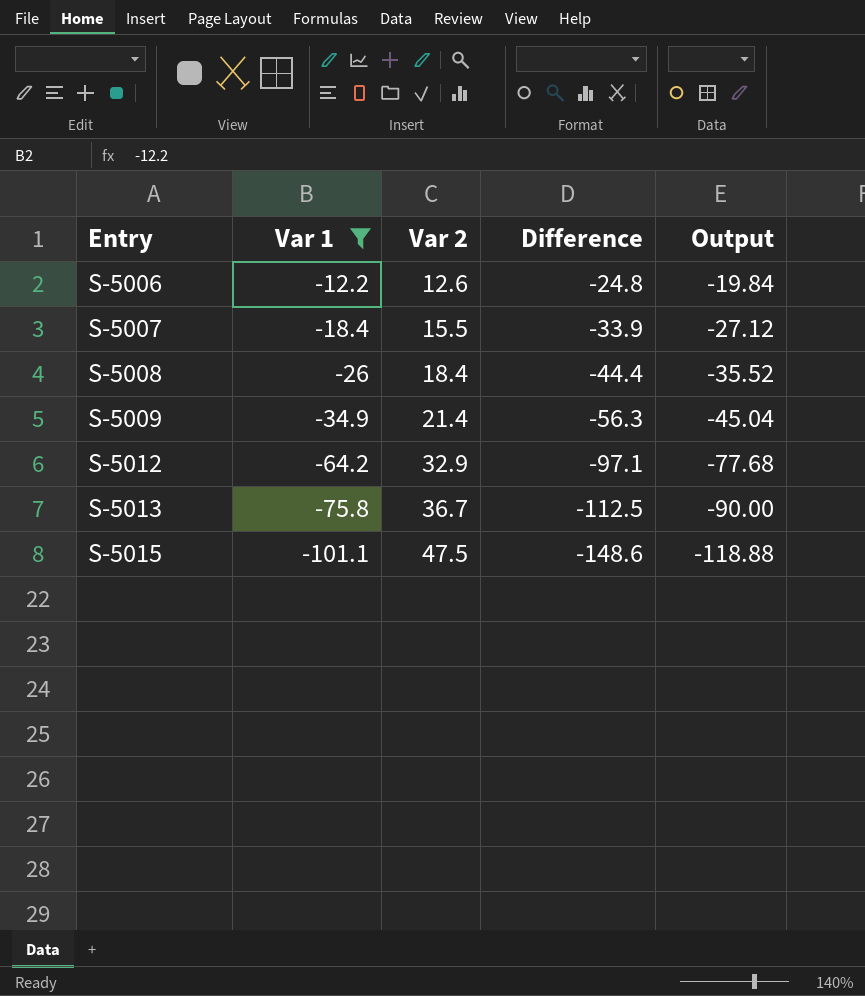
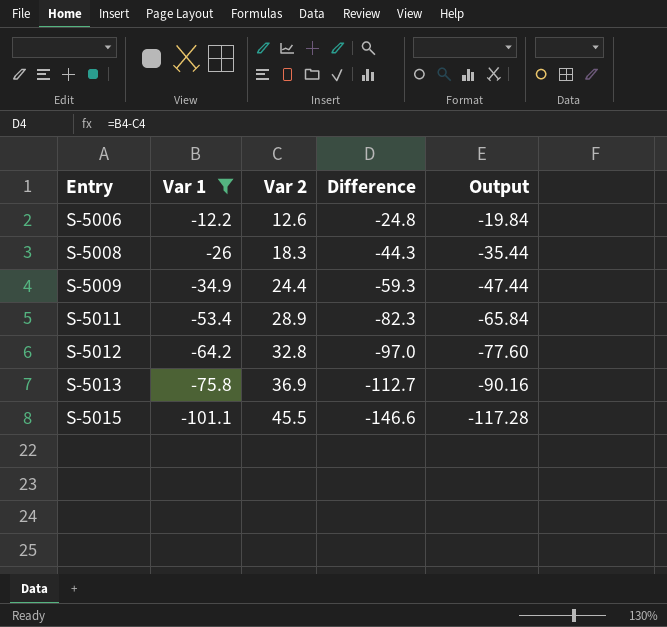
row S-5007: -18.4 | 15.5 | -33.9 | -27.12 -> none
S-5008 | Var 2: 18.4 -> 18.3
S-5008 | Difference: -44.4 -> -44.3
S-5008 | Output: -35.52 -> -35.44
S-5009 | Var 2: 21.4 -> 24.4
S-5009 | Difference: -56.3 -> -59.3
S-5009 | Output: -45.04 -> -47.44
row S-5011: none -> -53.4 | 28.9 | -82.3 | -65.84
S-5012 | Var 2: 32.9 -> 32.8
S-5012 | Difference: -97.1 -> -97.0
S-5012 | Output: -77.68 -> -77.60
S-5013 | Var 2: 36.7 -> 36.9
S-5013 | Difference: -112.5 -> -112.7
S-5013 | Output: -90.00 -> -90.16
S-5015 | Var 2: 47.5 -> 45.5
S-5015 | Difference: -148.6 -> -146.6
S-5015 | Output: -118.88 -> -117.28

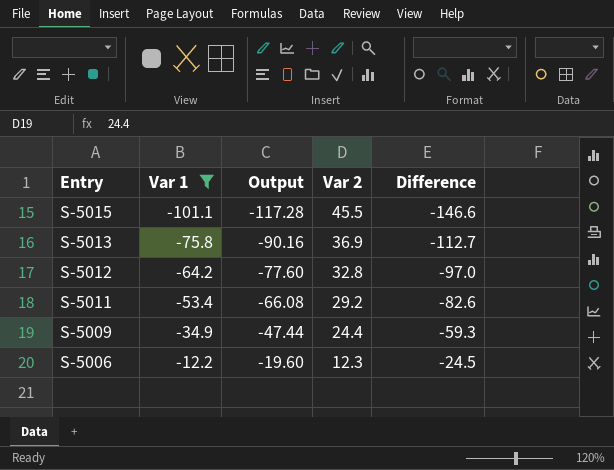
row order: Entry ascending -> Entry descending
column Output | position: 5 -> 3
row S-5008: -26 | 18.3 | -44.3 | -35.44 -> none
S-5011 | Output: -65.84 -> -66.08
S-5011 | Var 2: 28.9 -> 29.2
S-5011 | Difference: -82.3 -> -82.6
S-5006 | Output: -19.84 -> -19.60
S-5006 | Var 2: 12.6 -> 12.3
S-5006 | Difference: -24.8 -> -24.5

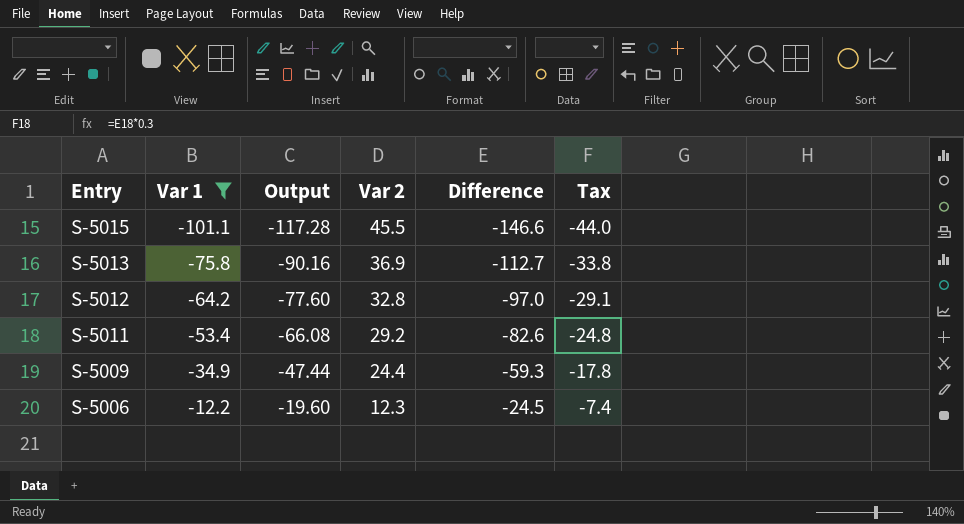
column Tax | formula: none -> [Difference] * 0.3

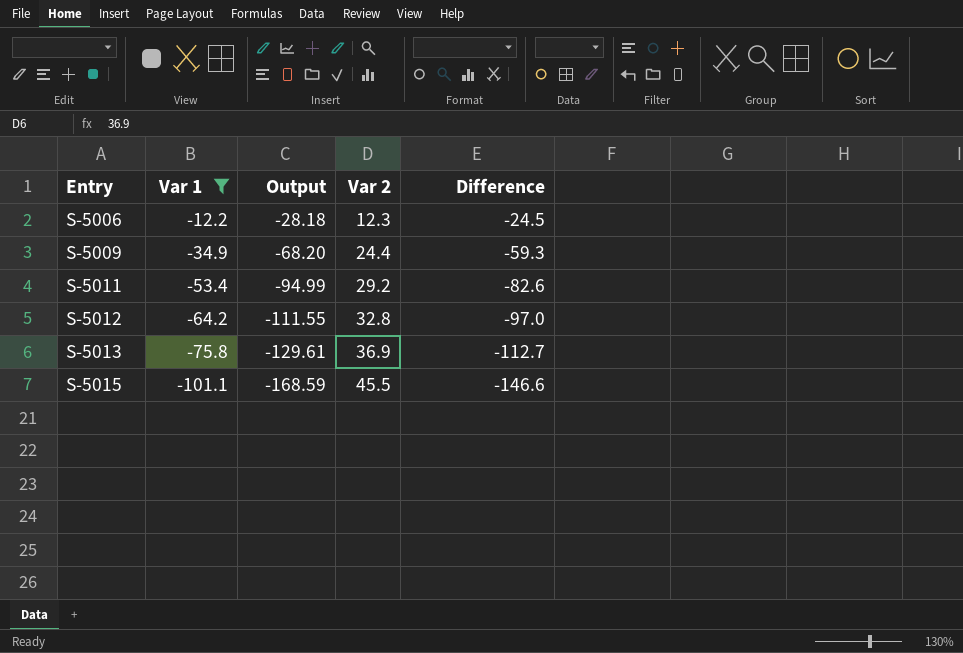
row order: Entry descending -> Entry ascending
column Tax | formula: [Difference] * 0.3 -> none
column Output | formula: [Difference] * 0.8 -> [Difference] * 1.15

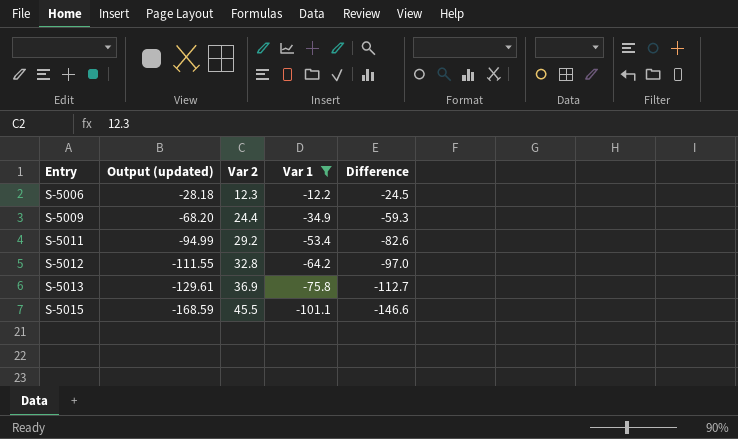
column name: Output -> Output (updated)
column Var 1 | position: 2 -> 4

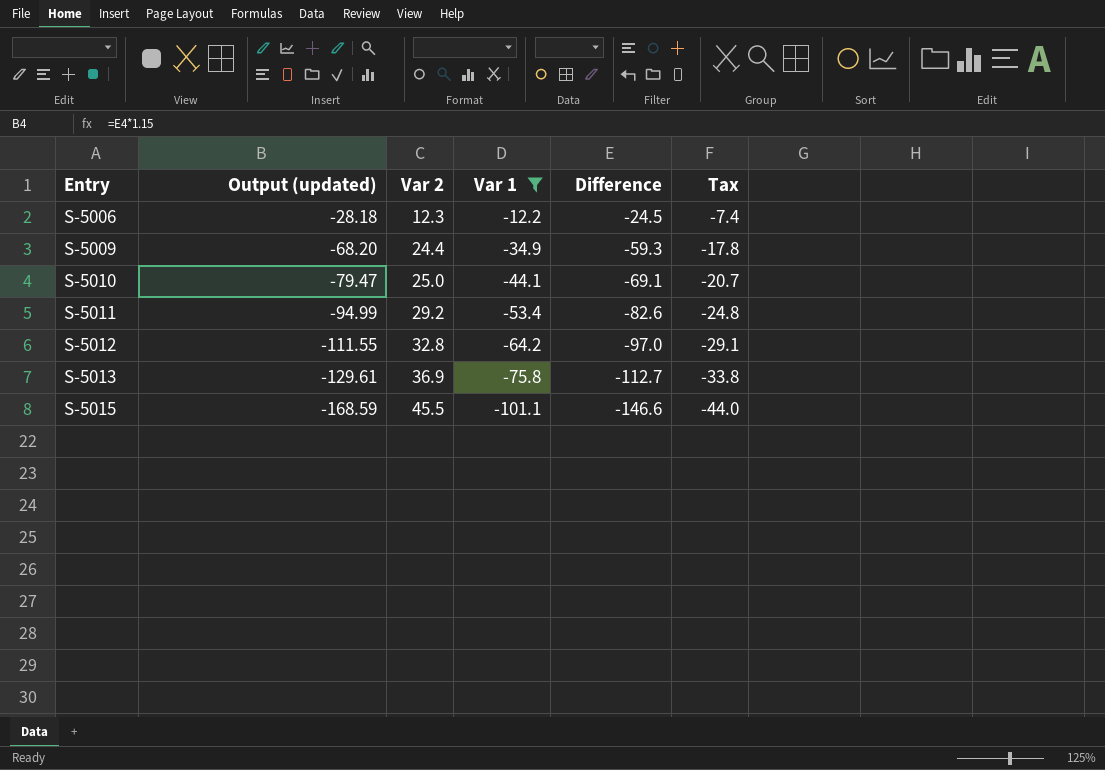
column Tax | formula: none -> [Difference] * 0.3
row S-5010: none -> -79.47 | 25.0 | -44.1 | -69.1 | -20.7

